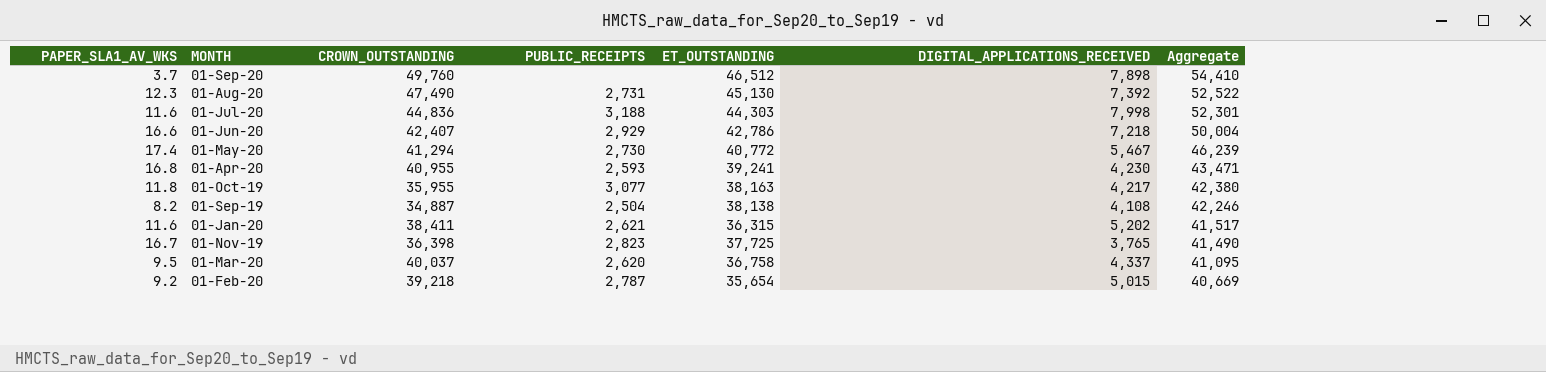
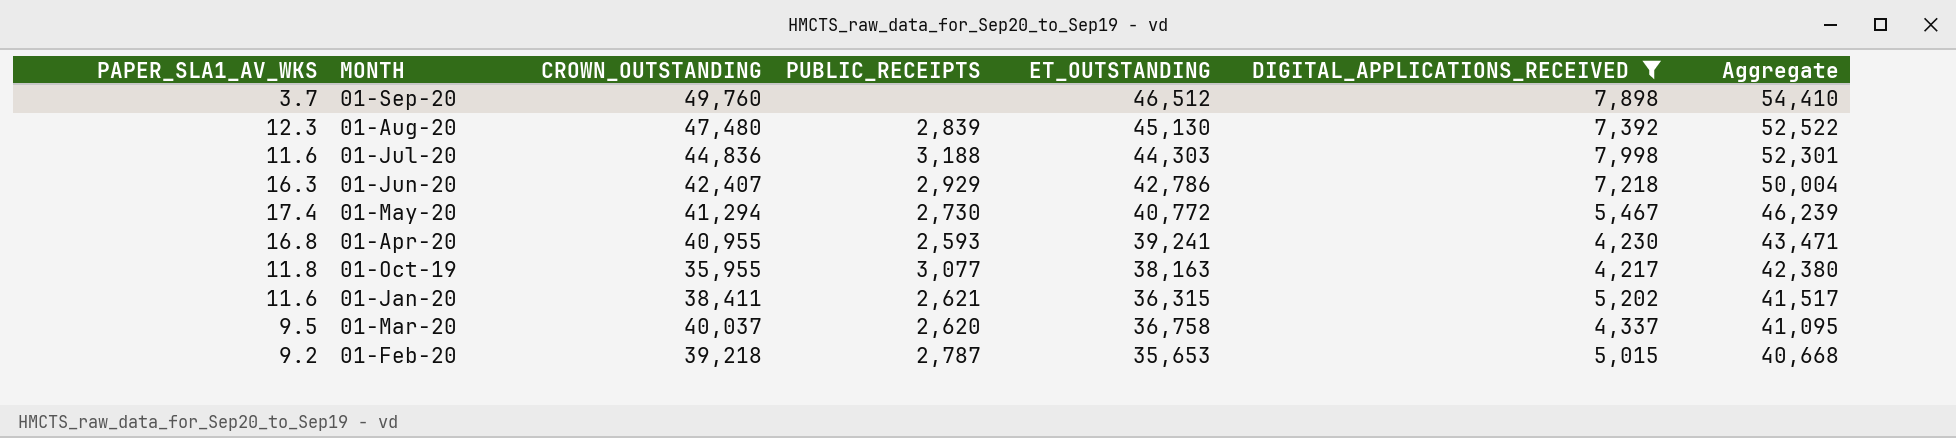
filter: none -> DIGITAL_APPLICATIONS_RECEIVED >= 4,217
01-Aug-20 | CROWN_OUTSTANDING: 47,490 -> 47,480
01-Aug-20 | PUBLIC_RECEIPTS: 2,731 -> 2,839
01-Jun-20 | PAPER_SLA1_AV_WKS: 16.6 -> 16.3
01-Feb-20 | ET_OUTSTANDING: 35,654 -> 35,653
01-Feb-20 | Aggregate: 40,669 -> 40,668

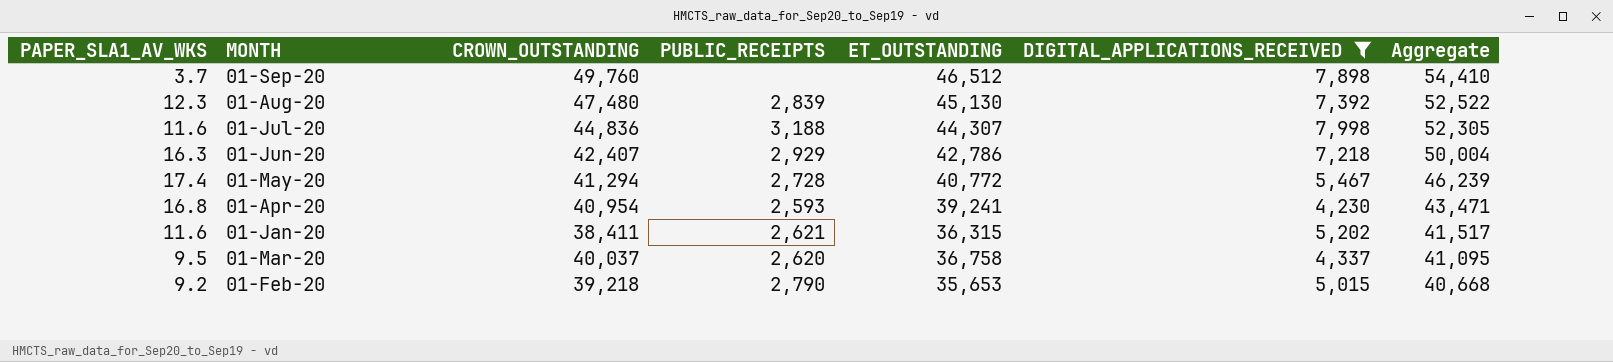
row 01-Oct-19: 11.8 | 35,955 | 3,077 | 38,163 | 4,217 | 42,380 -> none
01-Jul-20 | ET_OUTSTANDING: 44,303 -> 44,307
01-Jul-20 | Aggregate: 52,301 -> 52,305
01-May-20 | PUBLIC_RECEIPTS: 2,730 -> 2,728
01-Apr-20 | CROWN_OUTSTANDING: 40,955 -> 40,954
01-Feb-20 | PUBLIC_RECEIPTS: 2,787 -> 2,790

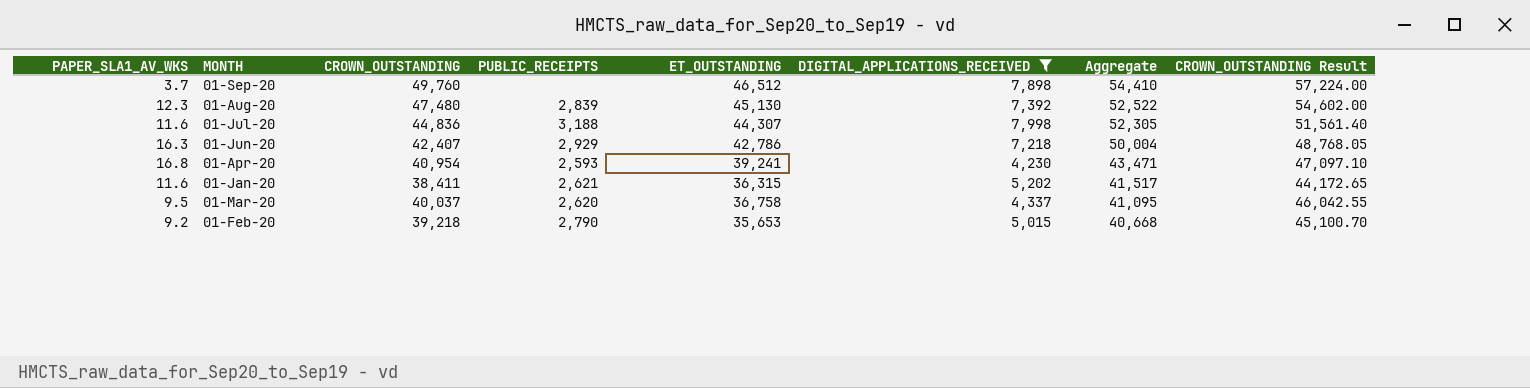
column CROWN_OUTSTANDING Result | formula: none -> [CROWN_OUTSTANDING] * 1.15
row 01-May-20: 17.4 | 41,294 | 2,728 | 40,772 | 5,467 | 46,239 -> none

